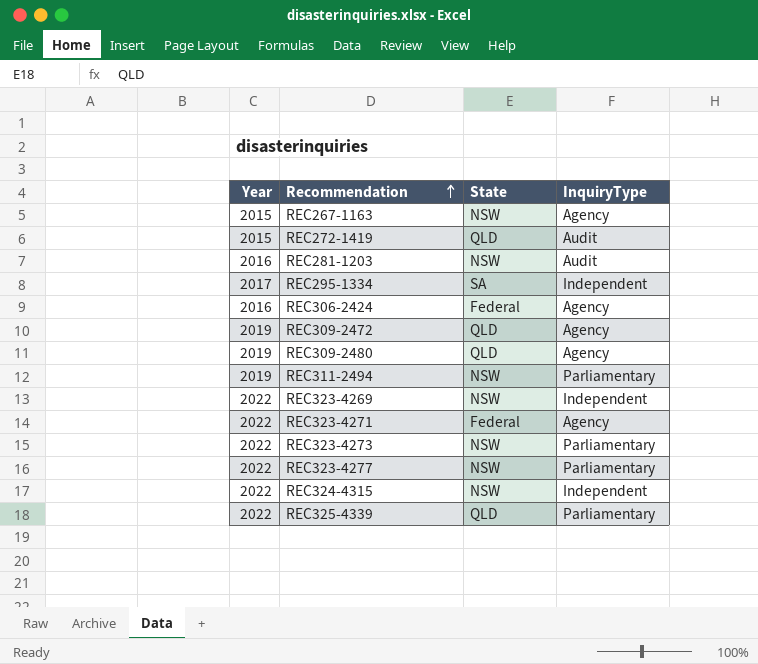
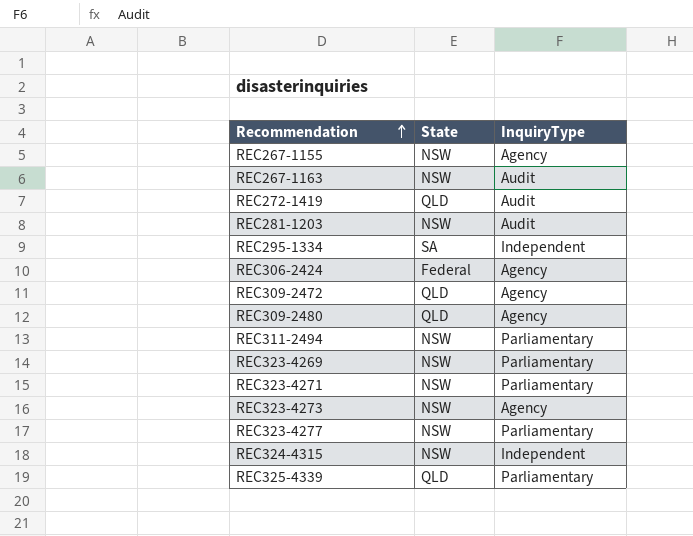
column Year | position: 1 -> none
row REC267-1155: none -> NSW | Agency
REC267-1163 | InquiryType: Agency -> Audit
REC323-4269 | InquiryType: Independent -> Parliamentary
REC323-4271 | State: Federal -> NSW
REC323-4271 | InquiryType: Agency -> Parliamentary
REC323-4273 | InquiryType: Parliamentary -> Agency

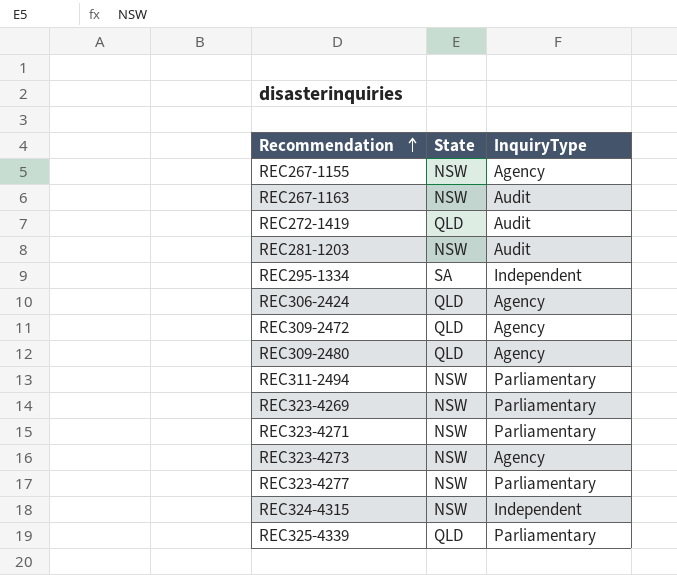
REC306-2424 | State: Federal -> QLD

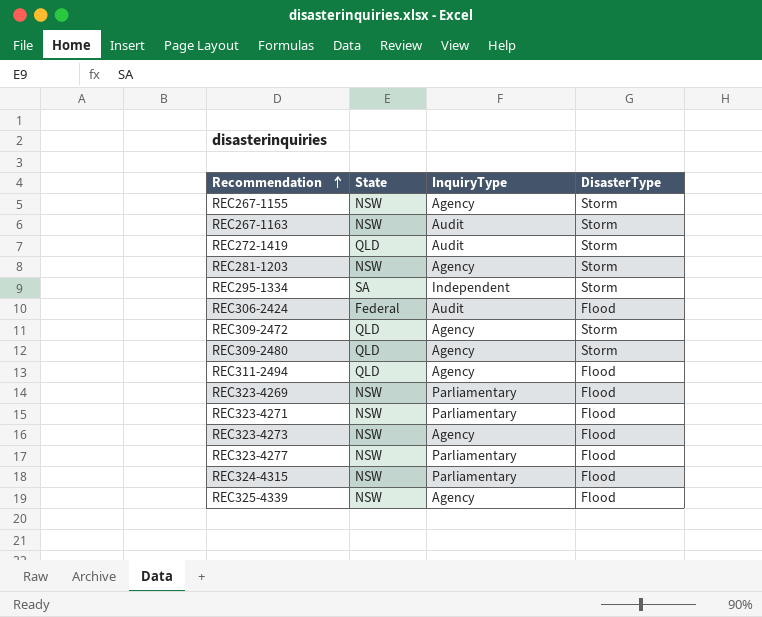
column DisasterType | position: none -> 4
REC281-1203 | InquiryType: Audit -> Agency
REC306-2424 | State: QLD -> Federal
REC306-2424 | InquiryType: Agency -> Audit
REC311-2494 | State: NSW -> QLD
REC311-2494 | InquiryType: Parliamentary -> Agency
REC324-4315 | InquiryType: Independent -> Parliamentary
REC325-4339 | State: QLD -> NSW
REC325-4339 | InquiryType: Parliamentary -> Agency

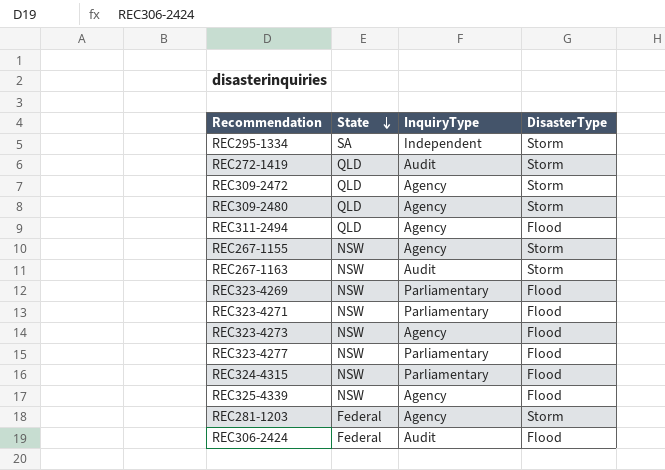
row order: Recommendation ascending -> State descending
REC281-1203 | State: NSW -> Federal

